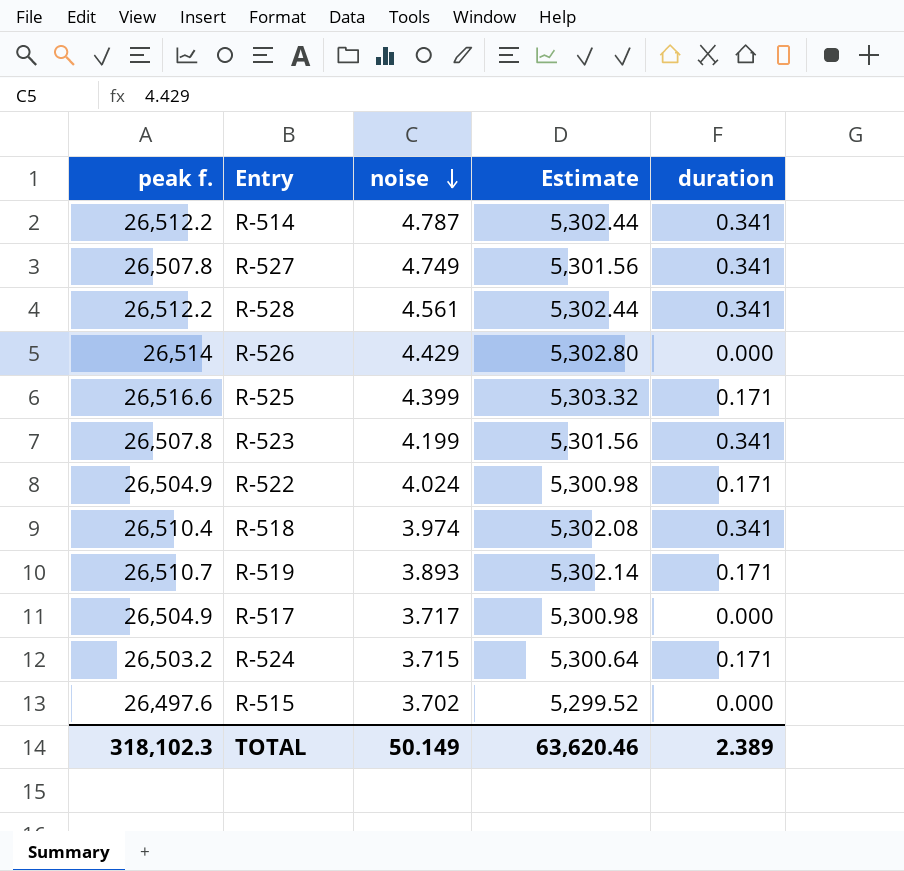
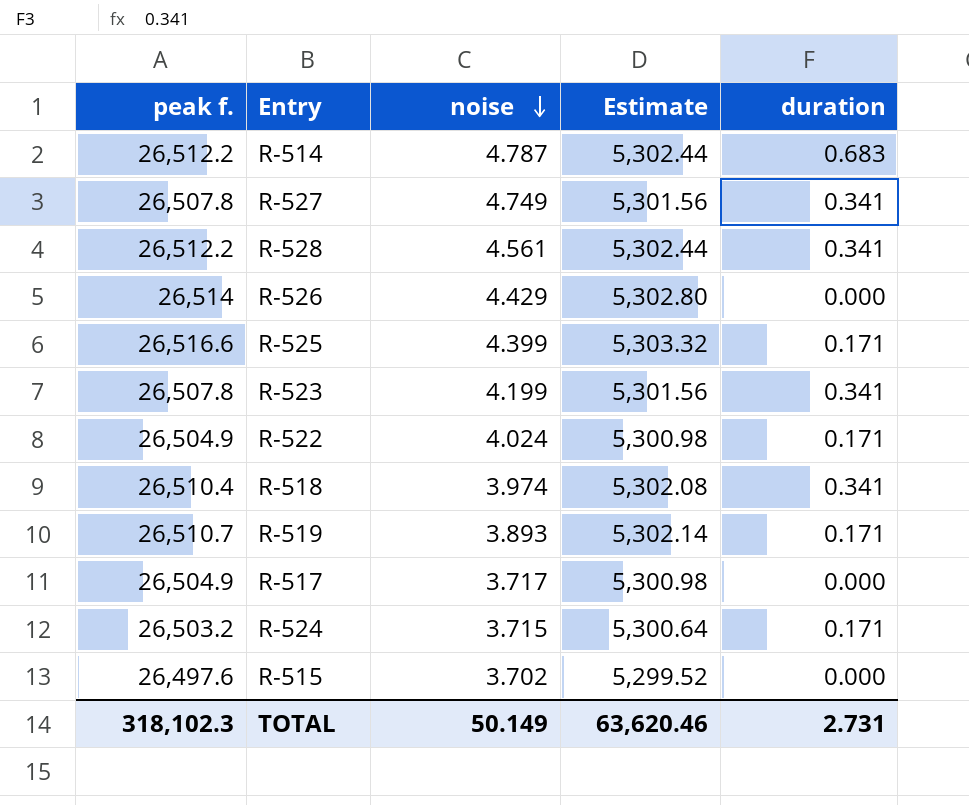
R-514 | duration: 0.341 -> 0.683
TOTAL | duration: 2.389 -> 2.731

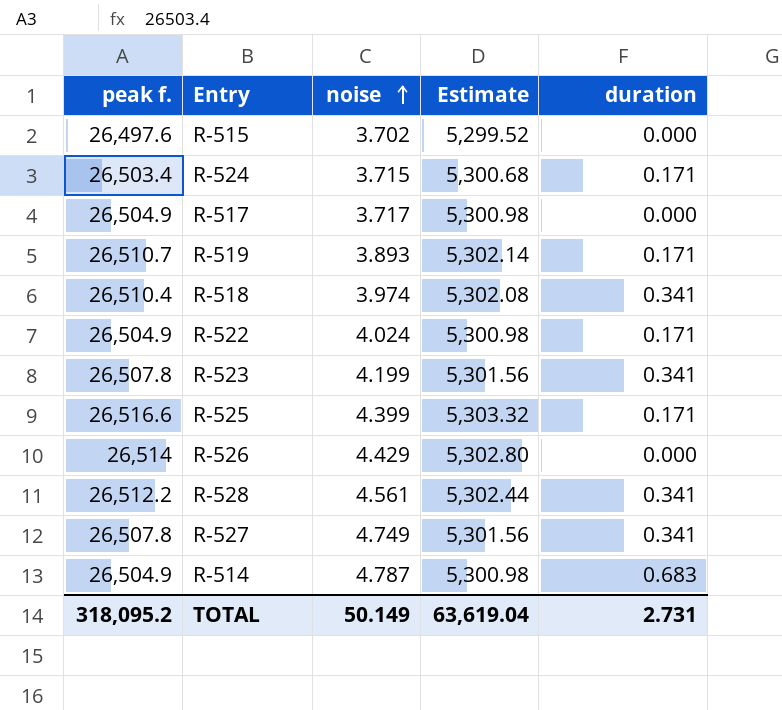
row order: noise descending -> noise ascending
R-524 | peak f.: 26,503.2 -> 26,503.4
R-524 | Estimate: 5,300.64 -> 5,300.68
R-514 | peak f.: 26,512.2 -> 26,504.9
R-514 | Estimate: 5,302.44 -> 5,300.98
TOTAL | peak f.: 318,102.3 -> 318,095.2
TOTAL | Estimate: 63,620.46 -> 63,619.04

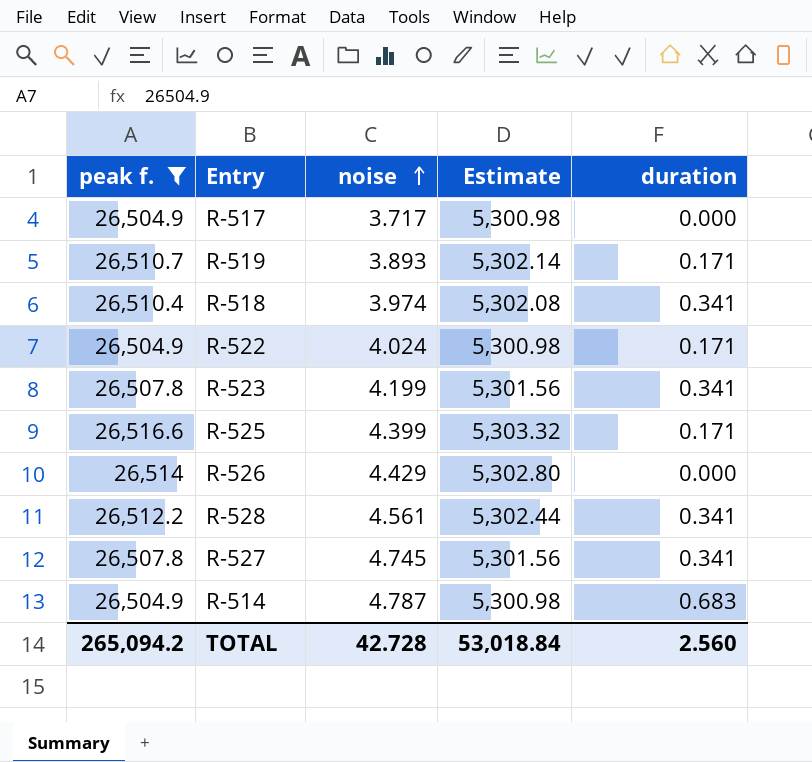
filter: none -> peak f. >= 26,504.9
R-527 | noise: 4.749 -> 4.745
TOTAL | peak f.: 318,095.2 -> 265,094.2
TOTAL | noise: 50.149 -> 42.728
TOTAL | Estimate: 63,619.04 -> 53,018.84
TOTAL | duration: 2.731 -> 2.560

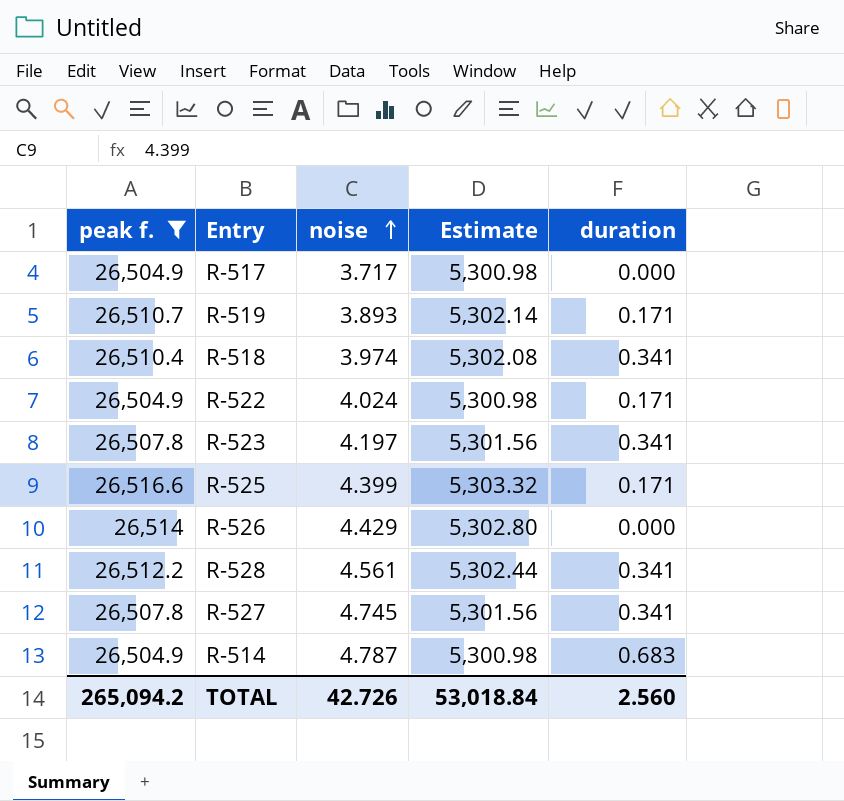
R-523 | noise: 4.199 -> 4.197
TOTAL | noise: 42.728 -> 42.726

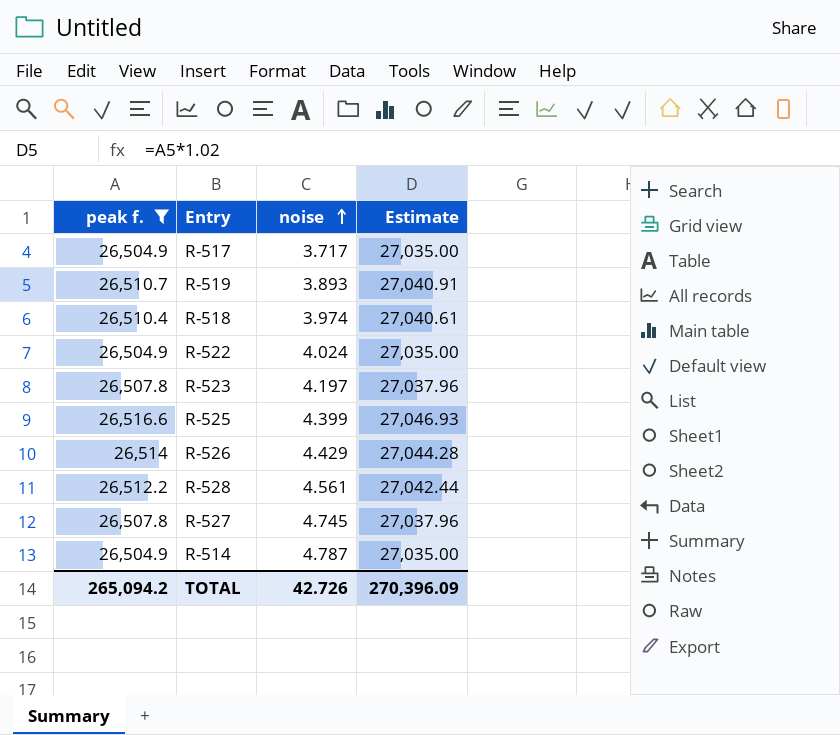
column duration | position: 5 -> none
column Estimate | formula: [peak f.] * 0.2 -> [peak f.] * 1.02
TOTAL | Estimate: 53,018.84 -> 270,396.09

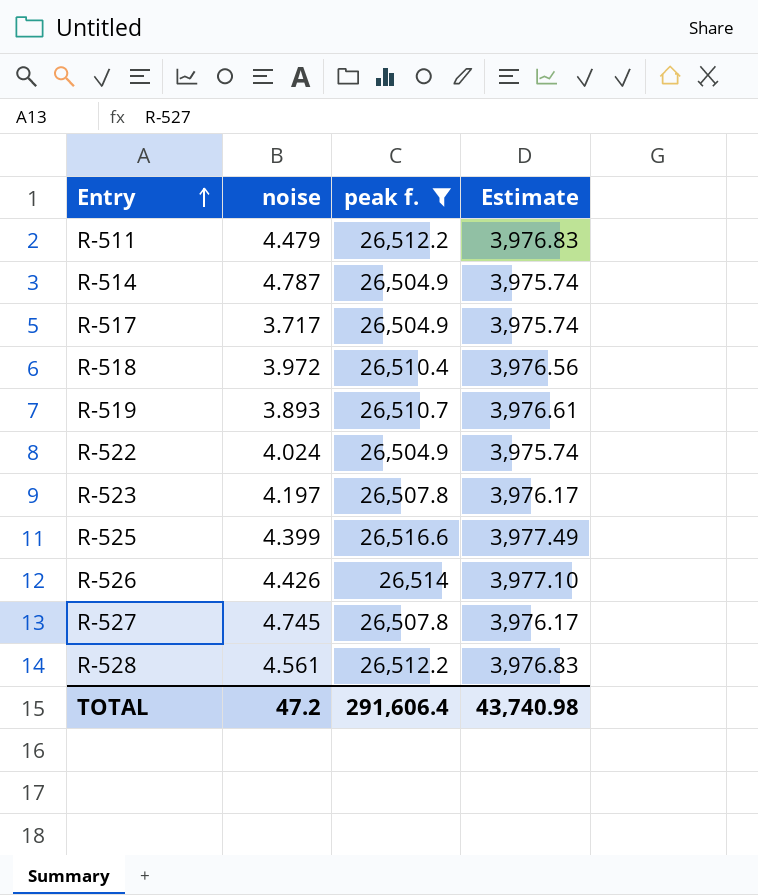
row order: noise ascending -> Entry ascending
column peak f. | position: 1 -> 3
column Estimate | formula: [peak f.] * 1.02 -> [peak f.] * 0.15
row R-511: none -> 4.479 | 26,512.2 | 3,976.83
R-518 | noise: 3.974 -> 3.972
R-526 | noise: 4.429 -> 4.426
TOTAL | noise: 42.726 -> 47.2
TOTAL | peak f.: 265,094.2 -> 291,606.4
TOTAL | Estimate: 270,396.09 -> 43,740.98

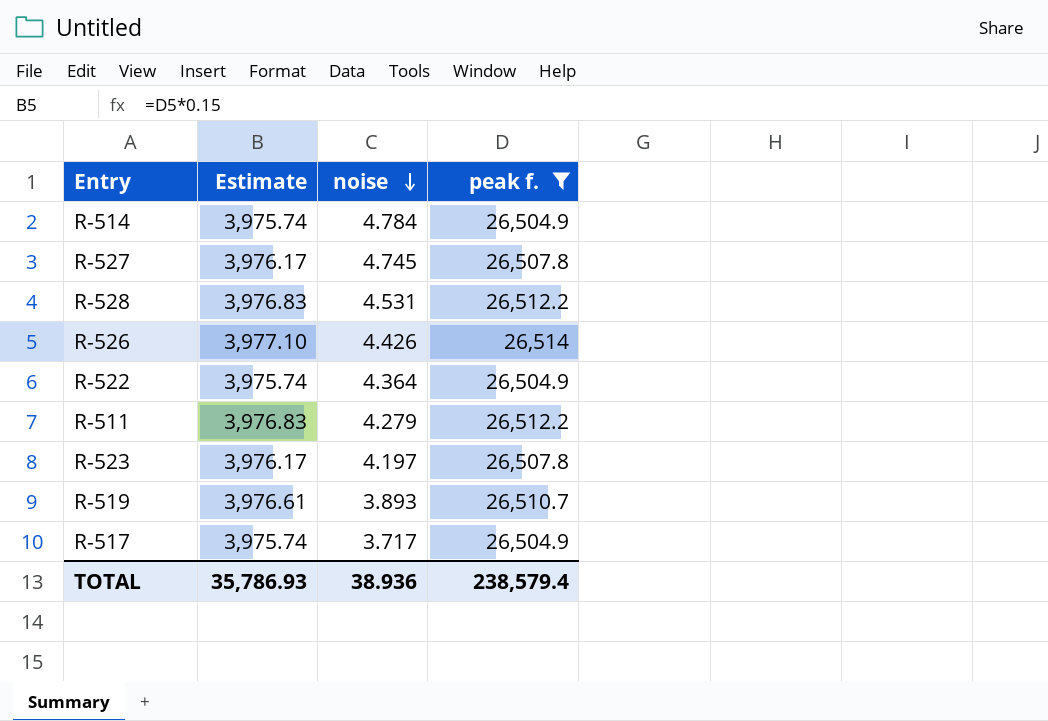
row order: Entry ascending -> noise descending
column Estimate | position: 4 -> 2
row R-518: 3.972 | 26,510.4 | 3,976.56 -> none
row R-525: 4.399 | 26,516.6 | 3,977.49 -> none
R-514 | noise: 4.787 -> 4.784
R-528 | noise: 4.561 -> 4.531
R-522 | noise: 4.024 -> 4.364
R-511 | noise: 4.479 -> 4.279
TOTAL | Estimate: 43,740.98 -> 35,786.93
TOTAL | noise: 47.2 -> 38.936
TOTAL | peak f.: 291,606.4 -> 238,579.4

